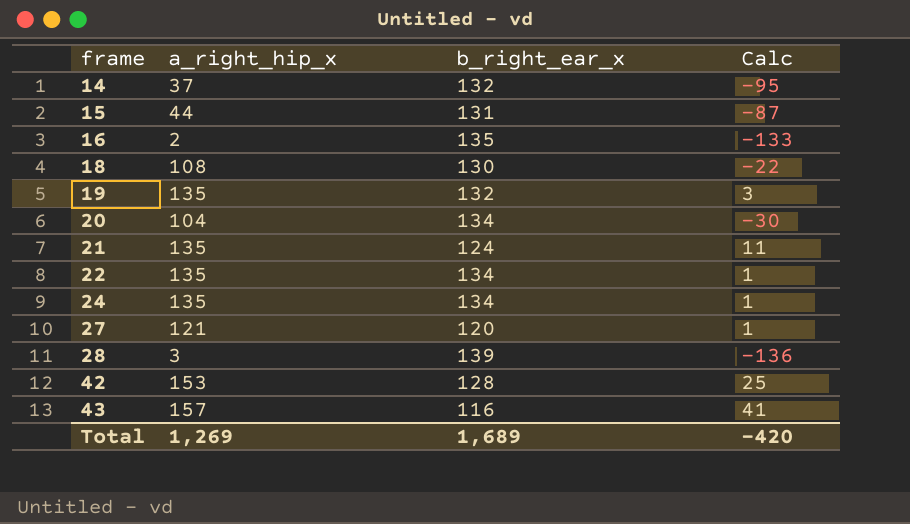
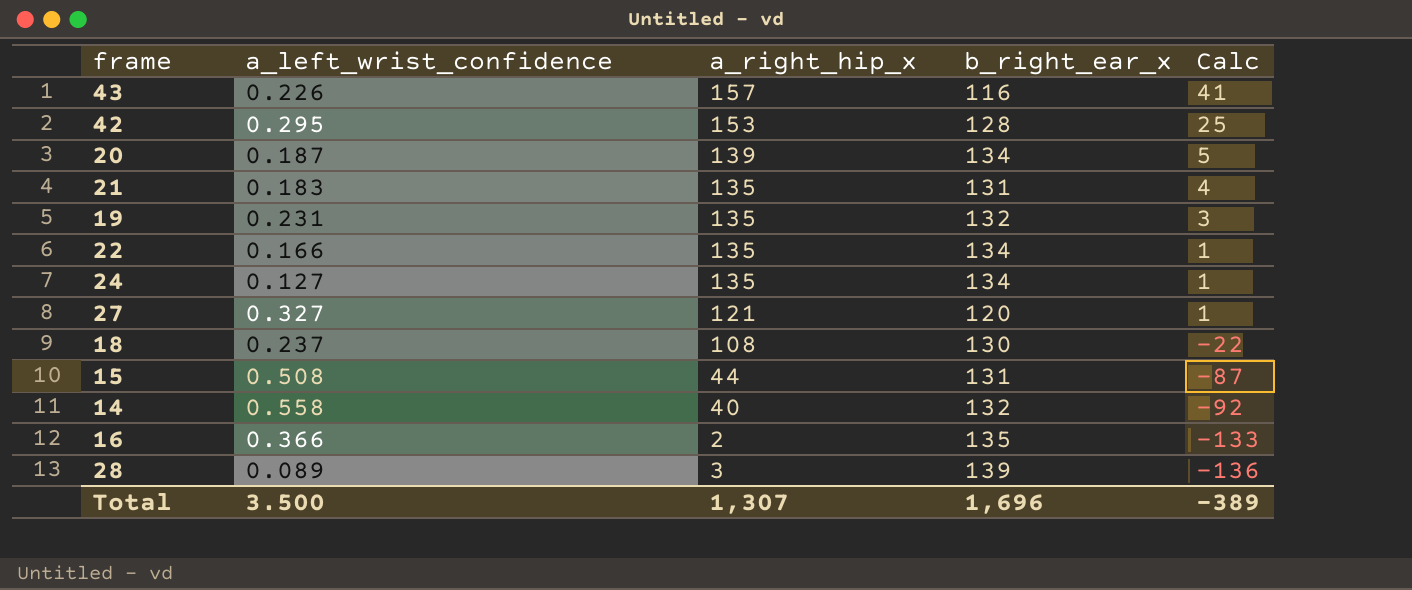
row order: frame ascending -> Calc descending
column a_left_wrist_confidence | position: none -> 2
20 | a_right_hip_x: 104 -> 139
20 | Calc: -30 -> 5
21 | b_right_ear_x: 124 -> 131
21 | Calc: 11 -> 4
14 | a_right_hip_x: 37 -> 40
14 | Calc: -95 -> -92
Total | a_right_hip_x: 1,269 -> 1,307
Total | b_right_ear_x: 1,689 -> 1,696
Total | Calc: -420 -> -389

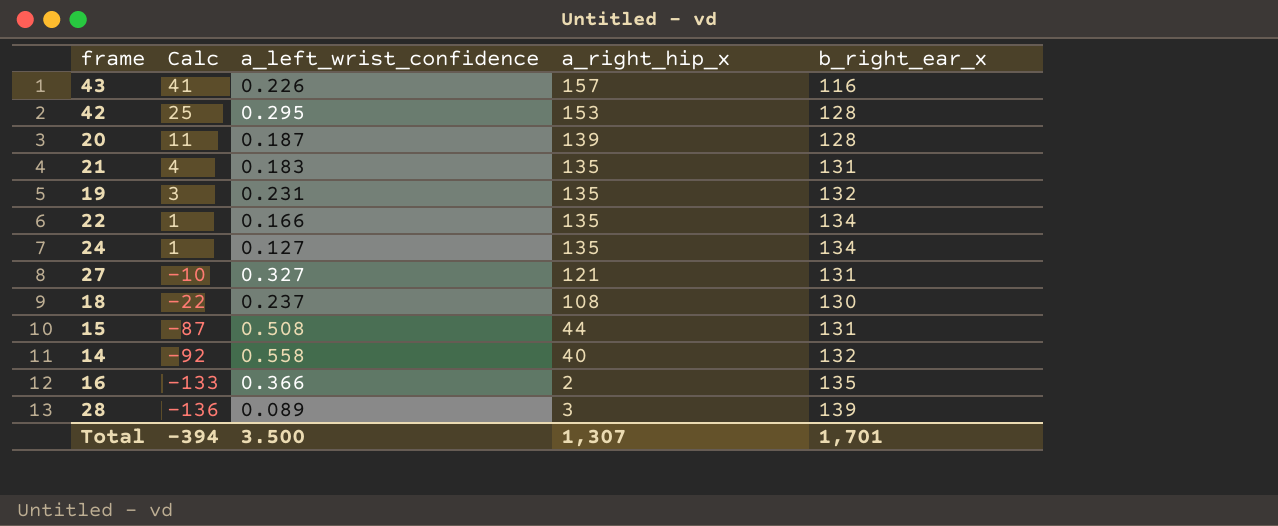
column Calc | position: 5 -> 2
20 | Calc: 5 -> 11
20 | b_right_ear_x: 134 -> 128
27 | Calc: 1 -> -10
27 | b_right_ear_x: 120 -> 131
Total | Calc: -389 -> -394
Total | b_right_ear_x: 1,696 -> 1,701

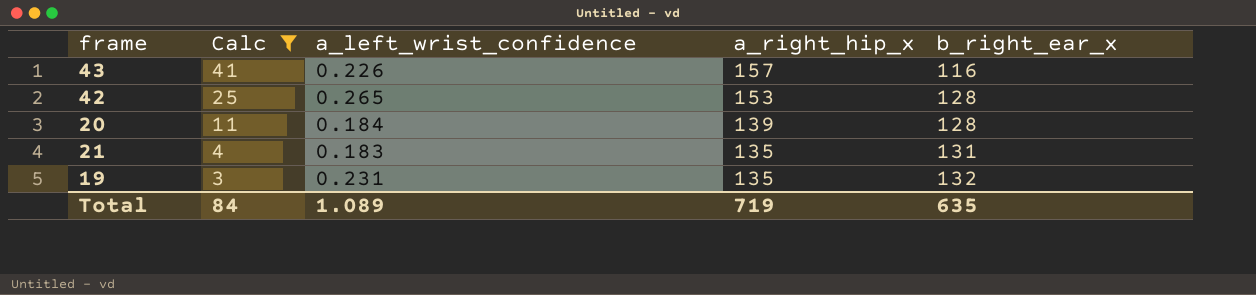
filter: none -> Calc >= 3
42 | a_left_wrist_confidence: 0.295 -> 0.265
20 | a_left_wrist_confidence: 0.187 -> 0.184
Total | Calc: -394 -> 84
Total | a_left_wrist_confidence: 3.500 -> 1.089
Total | a_right_hip_x: 1,307 -> 719
Total | b_right_ear_x: 1,701 -> 635

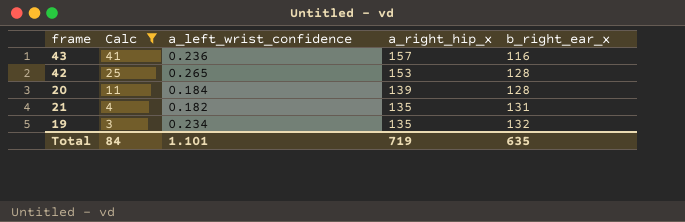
43 | a_left_wrist_confidence: 0.226 -> 0.236
21 | a_left_wrist_confidence: 0.183 -> 0.182
19 | a_left_wrist_confidence: 0.231 -> 0.234
Total | a_left_wrist_confidence: 1.089 -> 1.101

